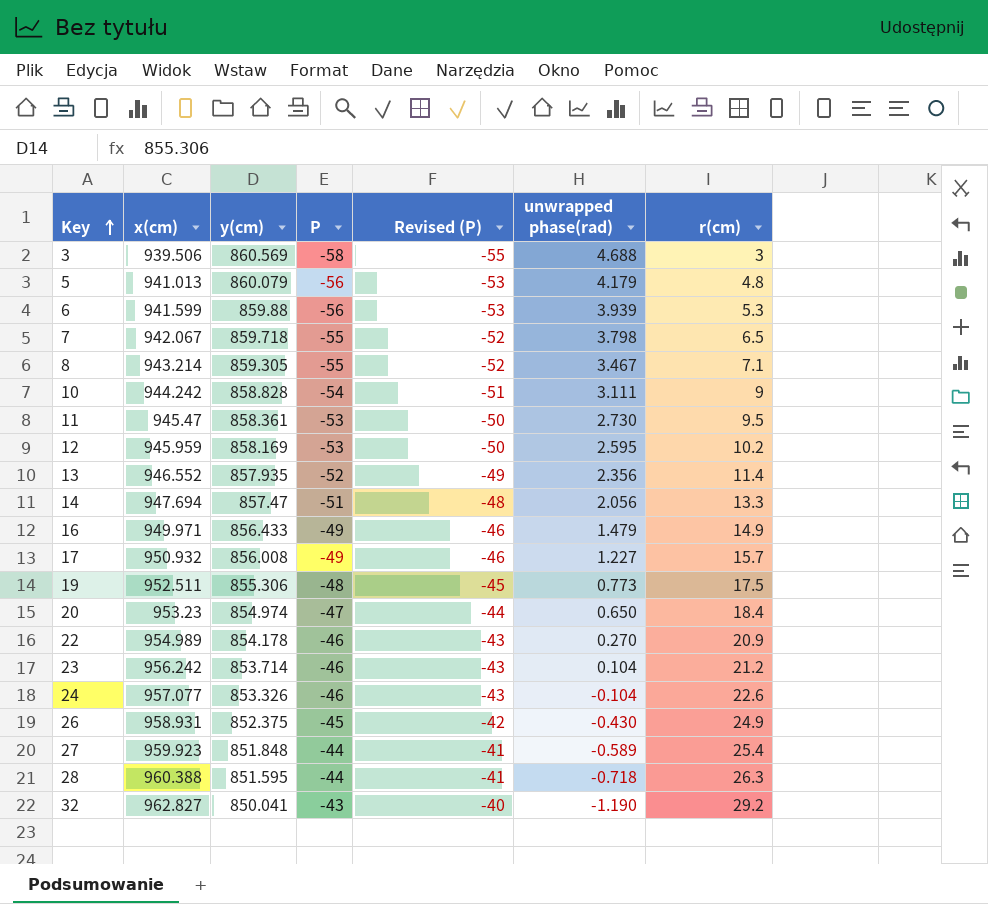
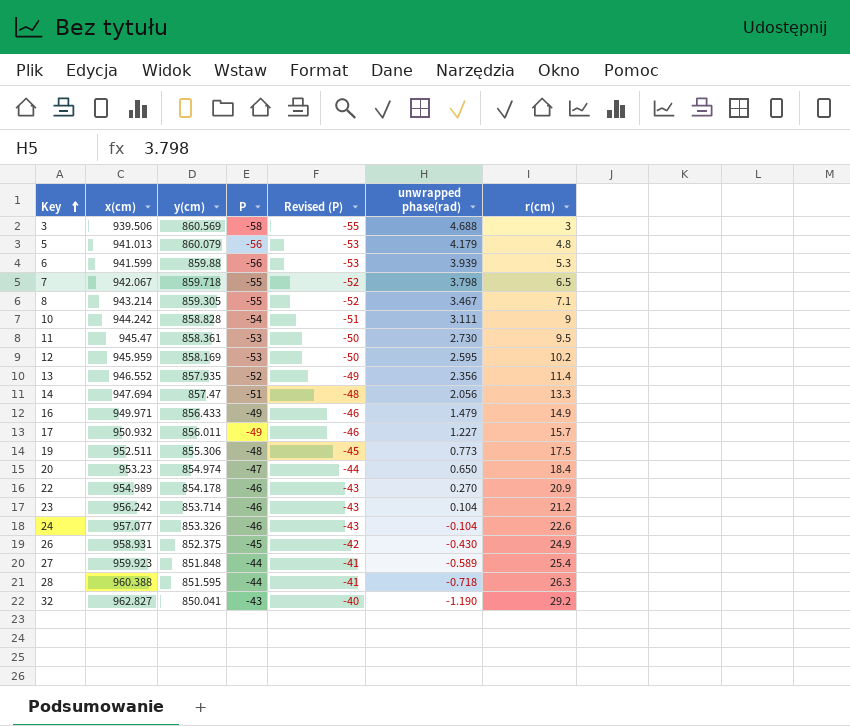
17 | y(cm): 856.008 -> 856.011

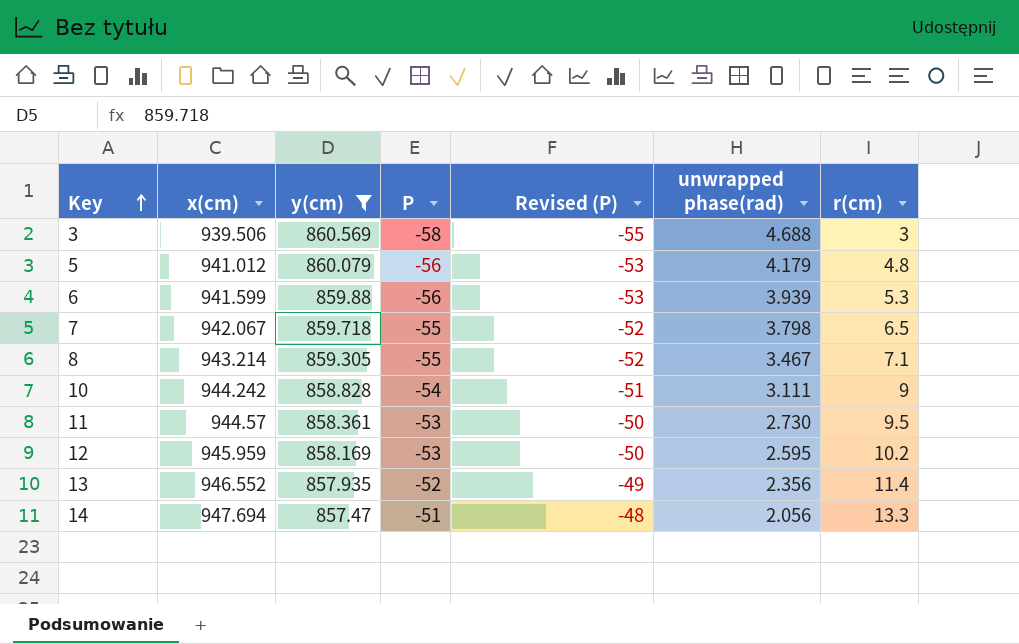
filter: none -> y(cm) >= 857.47
5 | x(cm): 941.013 -> 941.012
11 | x(cm): 945.47 -> 944.57

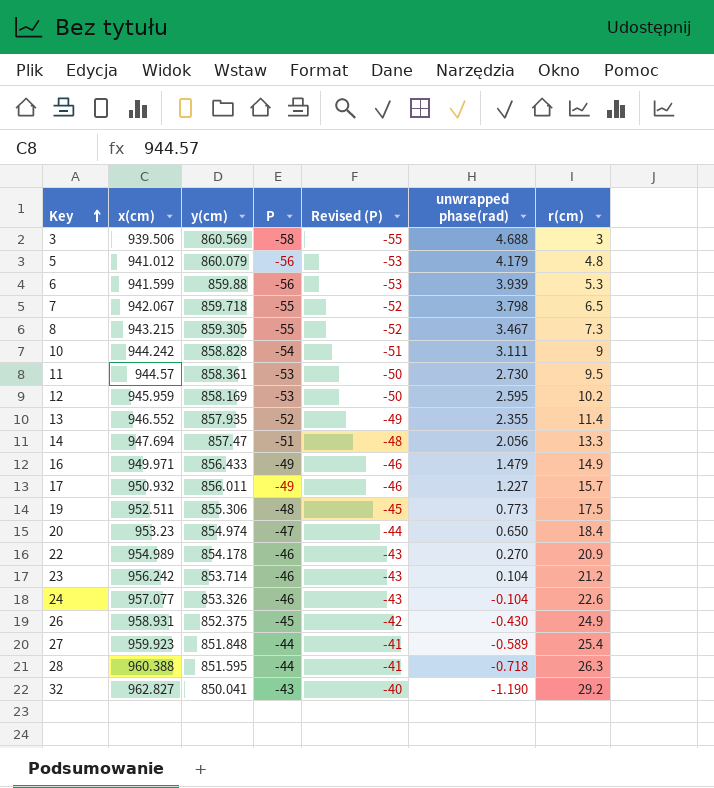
filter: y(cm) >= 857.47 -> none
8 | x(cm): 943.214 -> 943.215
8 | r(cm): 7.1 -> 7.3
13 | unwrapped phase(rad): 2.356 -> 2.355

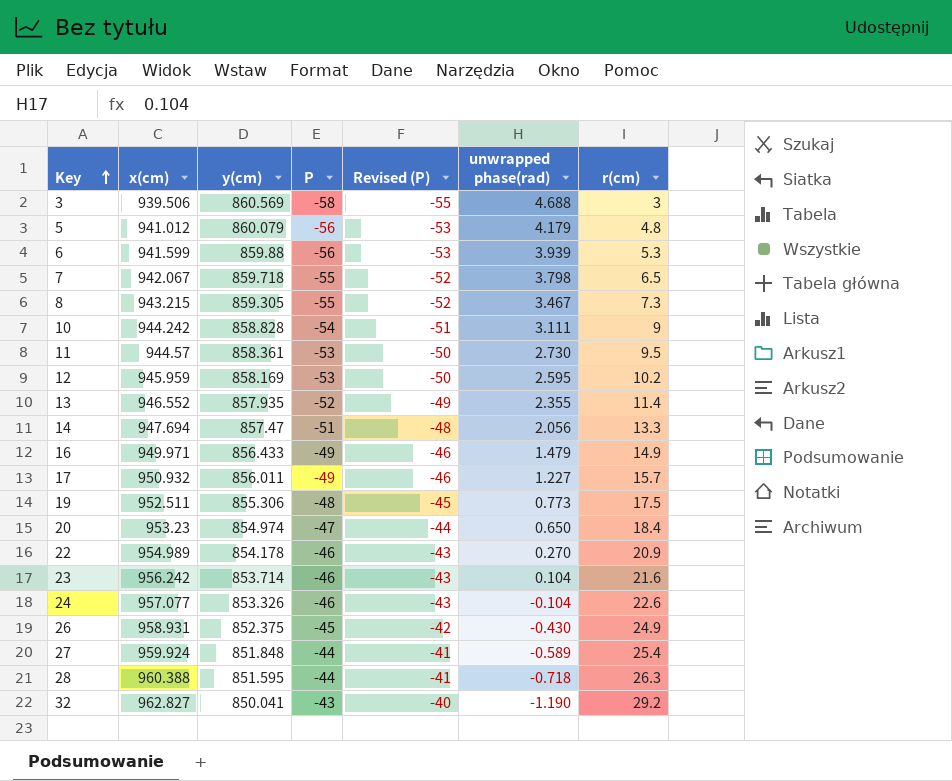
23 | r(cm): 21.2 -> 21.6
27 | x(cm): 959.923 -> 959.924

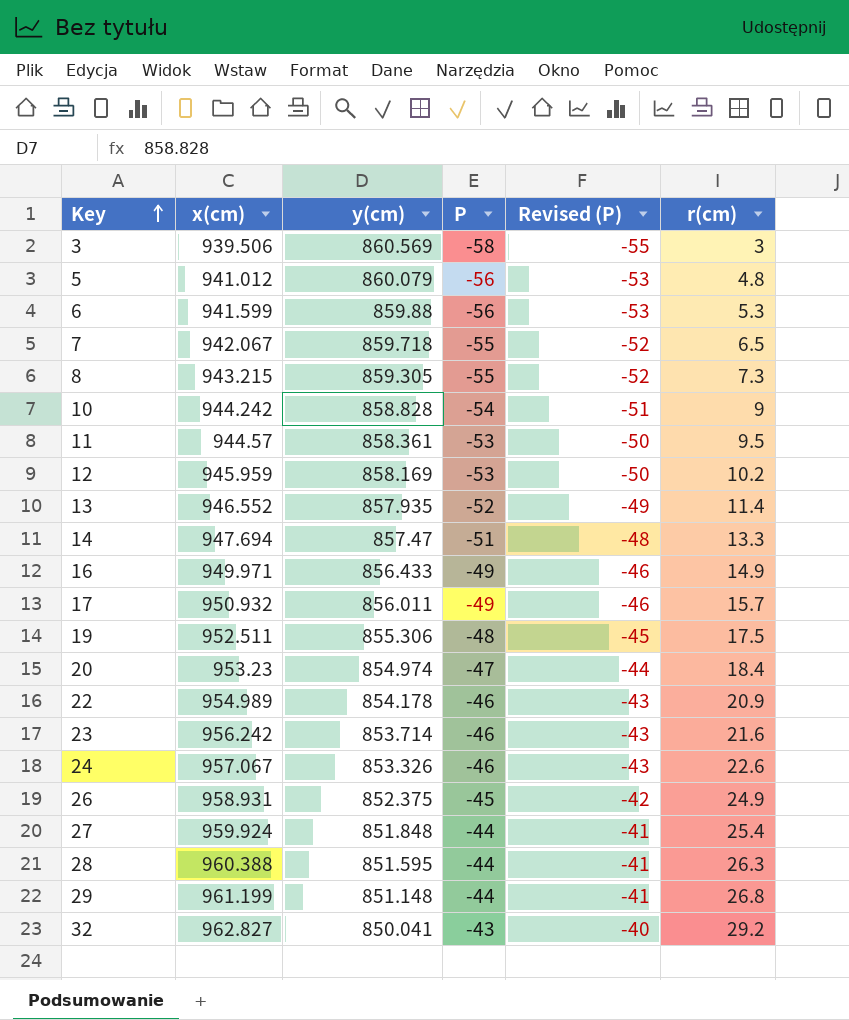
column unwrapped phase(rad) | position: 6 -> none
24 | x(cm): 957.077 -> 957.067
row 29: none -> 961.199 | 851.148 | -44 | -41 | 26.8

